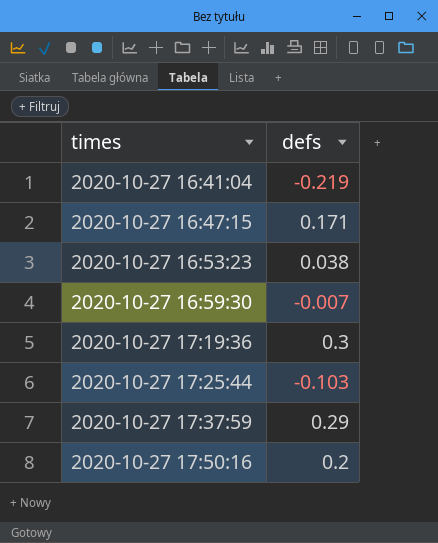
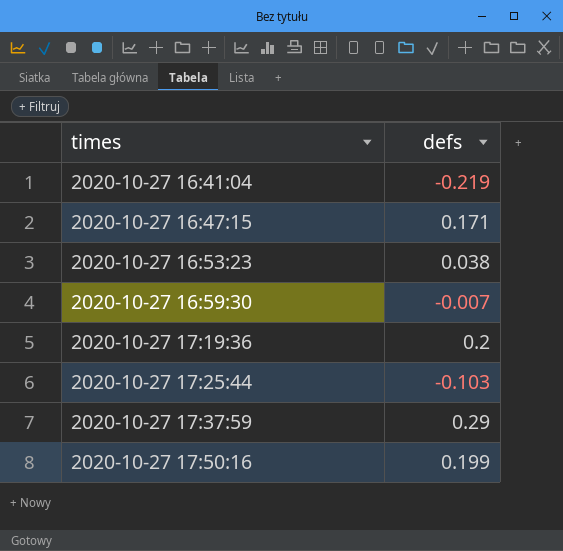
2020-10-27 17:19:36 | defs: 0.3 -> 0.2
2020-10-27 17:50:16 | defs: 0.2 -> 0.199

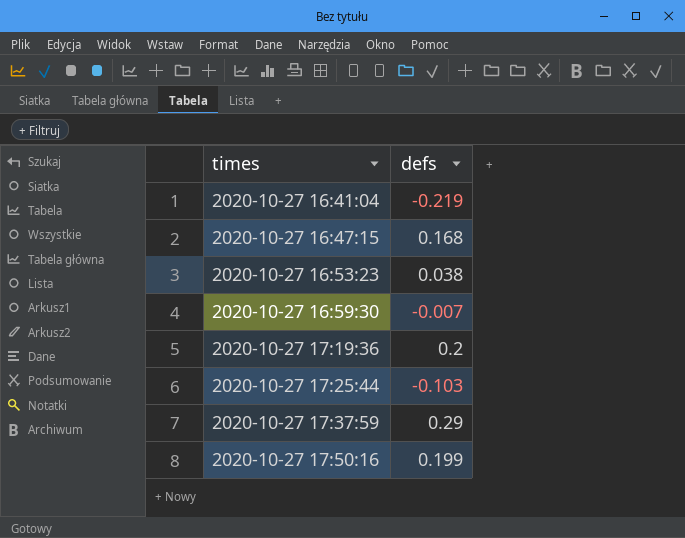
2020-10-27 16:47:15 | defs: 0.171 -> 0.168

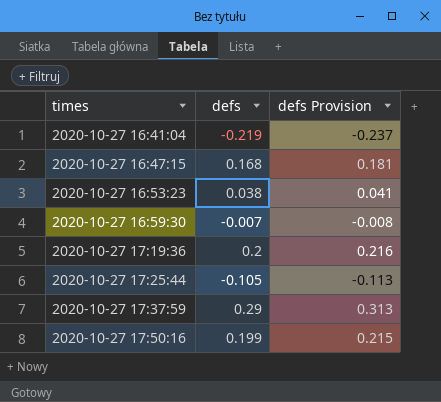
column defs Provision | formula: none -> [defs] * 1.08
2020-10-27 17:25:44 | defs: -0.103 -> -0.105

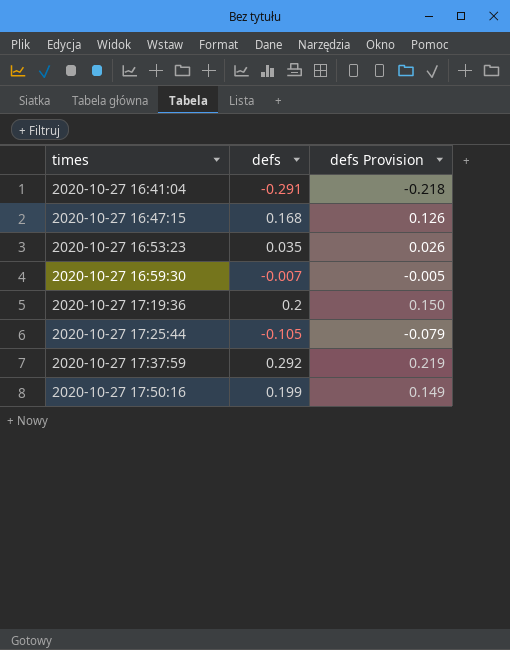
column defs Provision | formula: [defs] * 1.08 -> [defs] * 0.75
2020-10-27 16:41:04 | defs: -0.219 -> -0.291
2020-10-27 16:53:23 | defs: 0.038 -> 0.035
2020-10-27 17:37:59 | defs: 0.29 -> 0.292

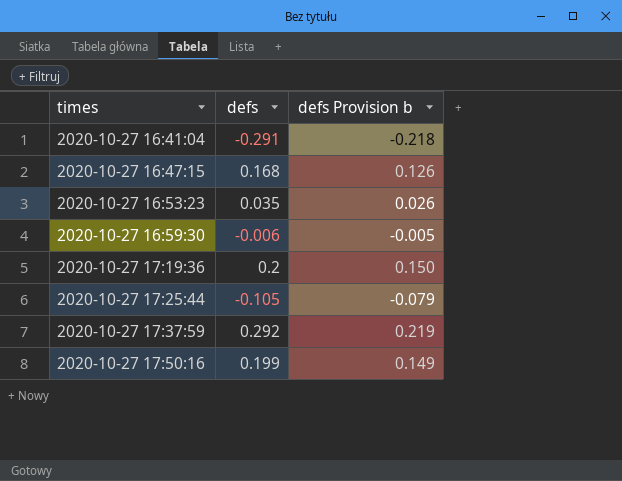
column name: defs Provision -> defs Provision b
2020-10-27 16:59:30 | defs: -0.007 -> -0.006

